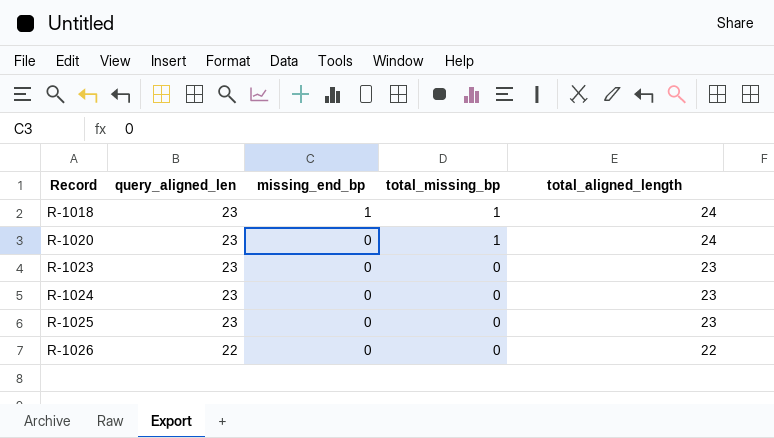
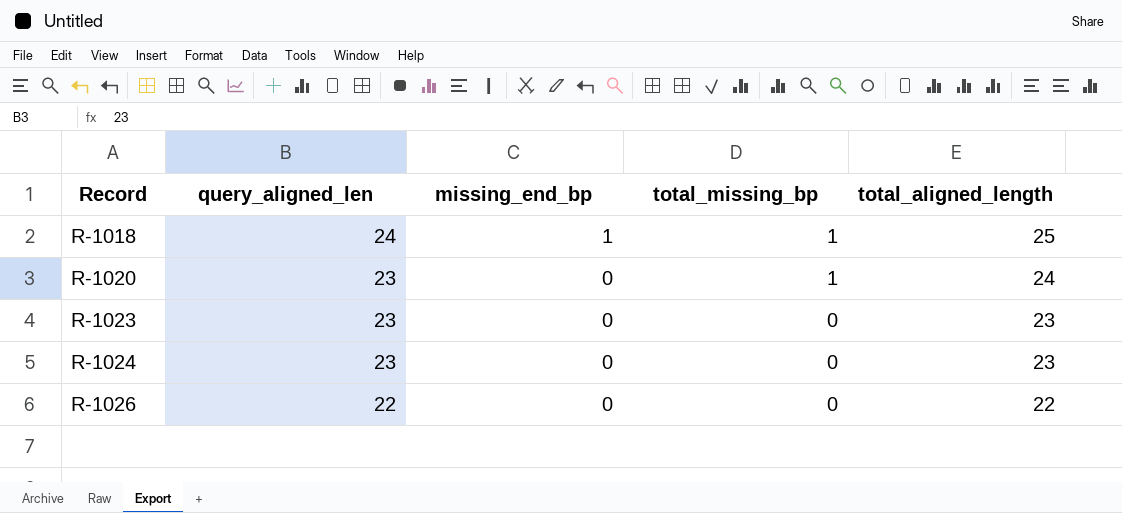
row R-1025: 23 | 0 | 0 | 23 -> none
R-1018 | query_aligned_len: 23 -> 24
R-1018 | total_aligned_length: 24 -> 25

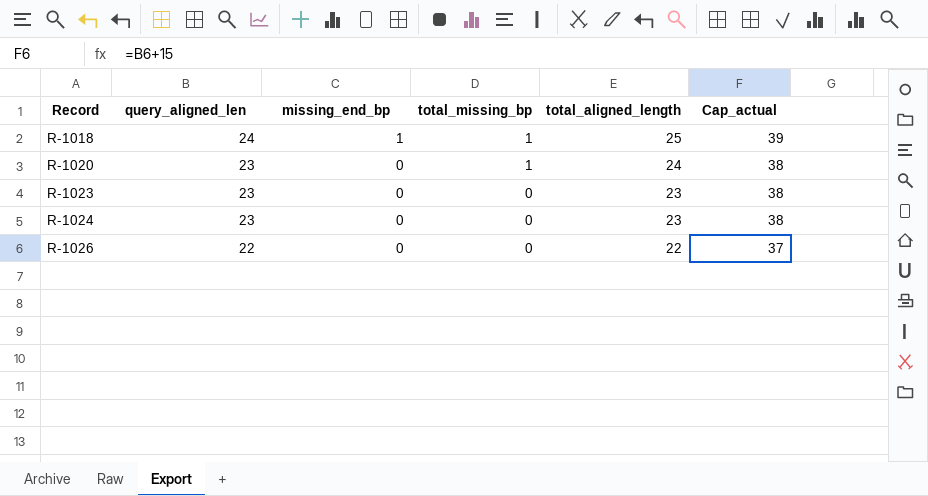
column Cap_actual | formula: none -> [query_aligned_len] + 15

